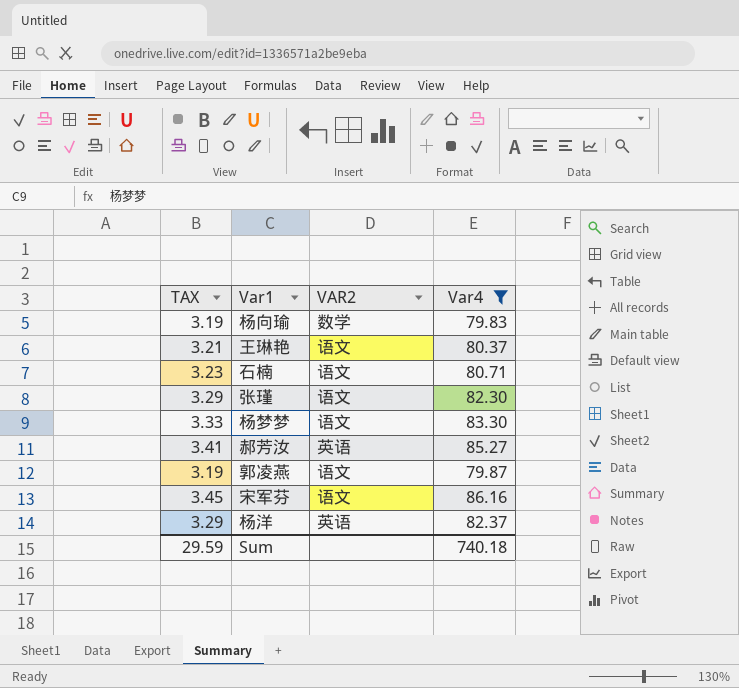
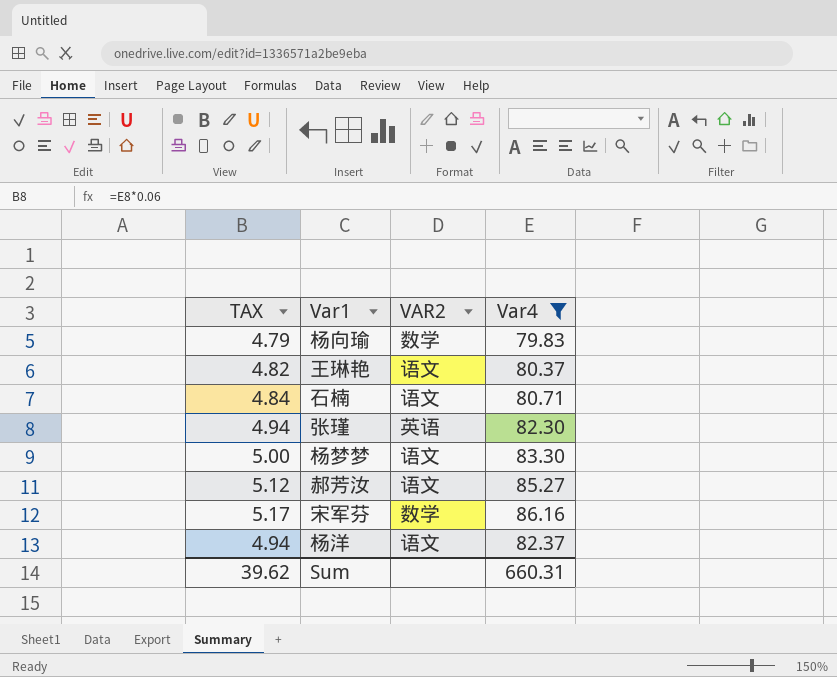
column TAX | formula: [Var4] * 0.04 -> [Var4] * 0.06
row 郭凌燕: 3.19 | 语文 | 79.87 -> none
张瑾 | VAR2: 语文 -> 英语
郝芳汝 | VAR2: 英语 -> 语文
宋军芬 | VAR2: 语文 -> 数学
杨洋 | VAR2: 英语 -> 语文
Sum | TAX: 29.59 -> 39.62
Sum | Var4: 740.18 -> 660.31

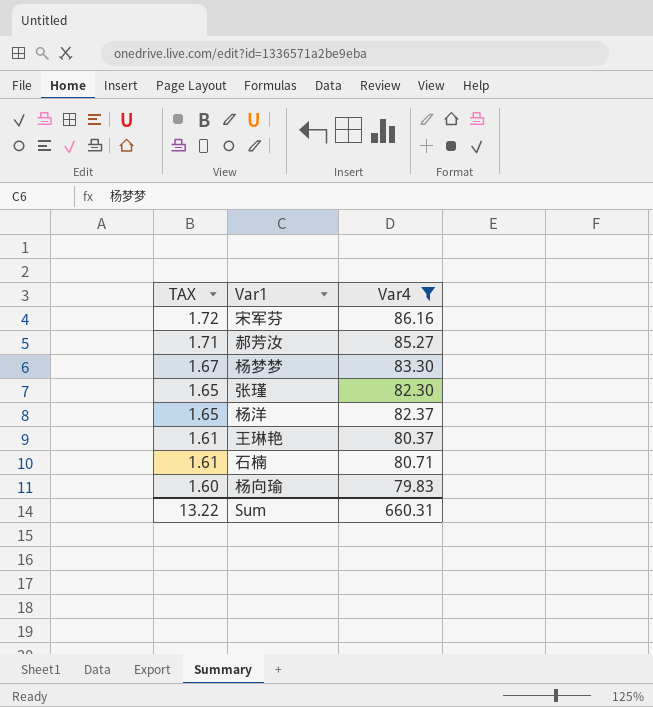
row order: none -> TAX descending
column VAR2 | position: 3 -> none
column TAX | formula: [Var4] * 0.06 -> [Var4] * 0.02
Sum | TAX: 39.62 -> 13.22

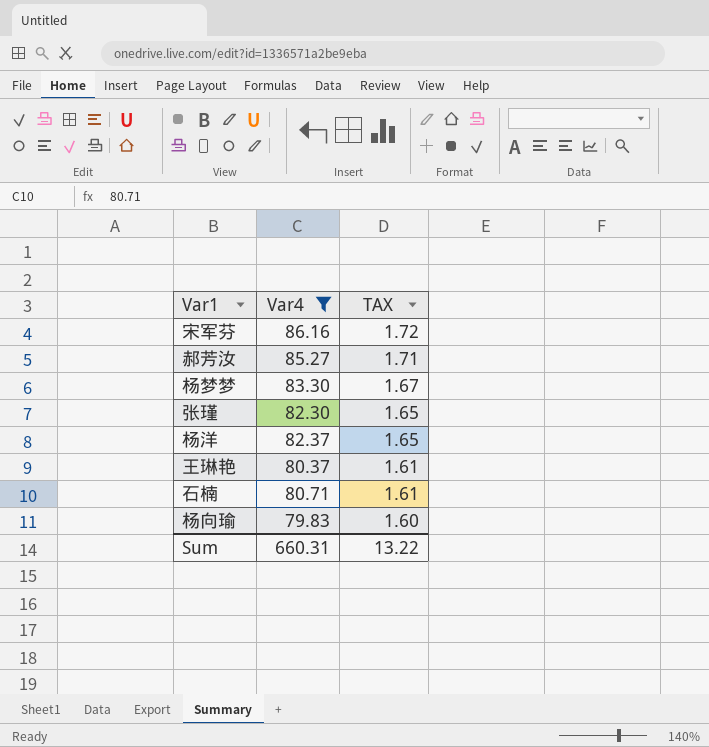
column TAX | position: 1 -> 3

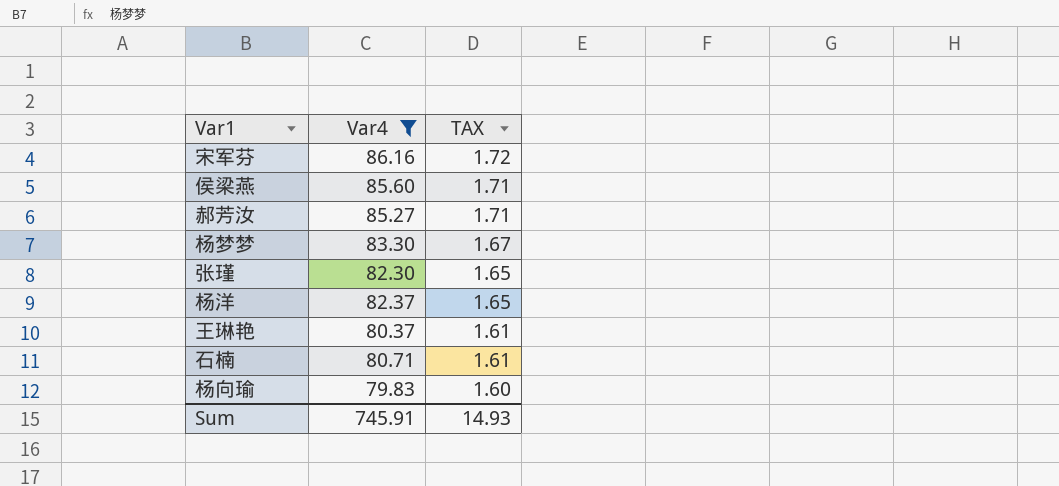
row 侯梁燕: none -> 85.60 | 1.71
Sum | Var4: 660.31 -> 745.91
Sum | TAX: 13.22 -> 14.93

